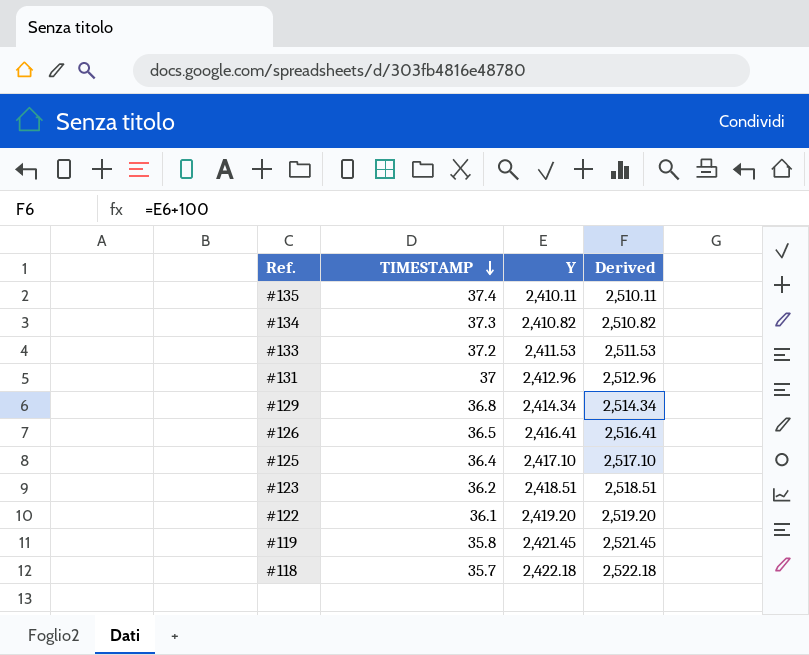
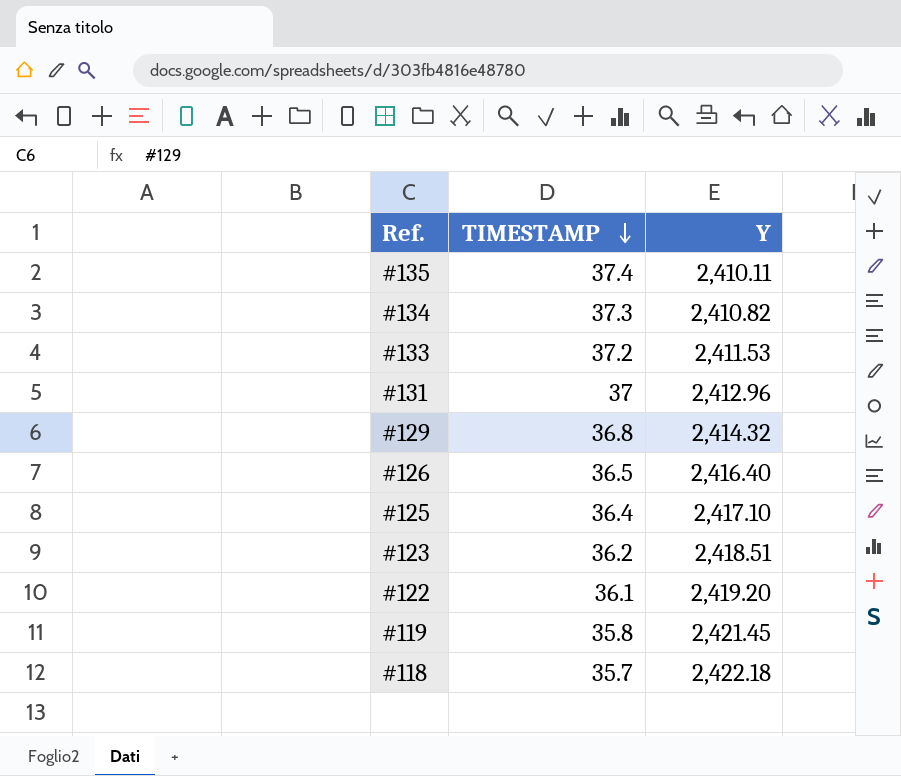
column Derived | formula: [Y] + 100 -> none
#129 | Y: 2,414.34 -> 2,414.32
#126 | Y: 2,416.41 -> 2,416.40

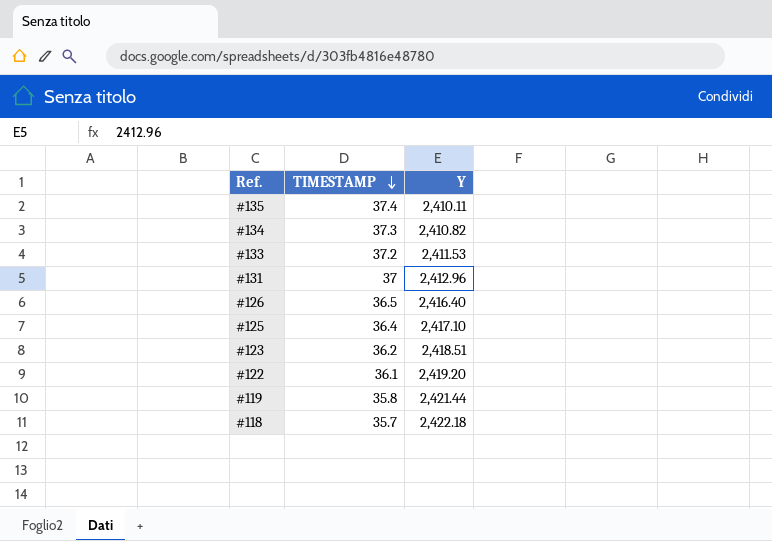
row #129: 36.8 | 2,414.32 -> none
#119 | Y: 2,421.45 -> 2,421.44

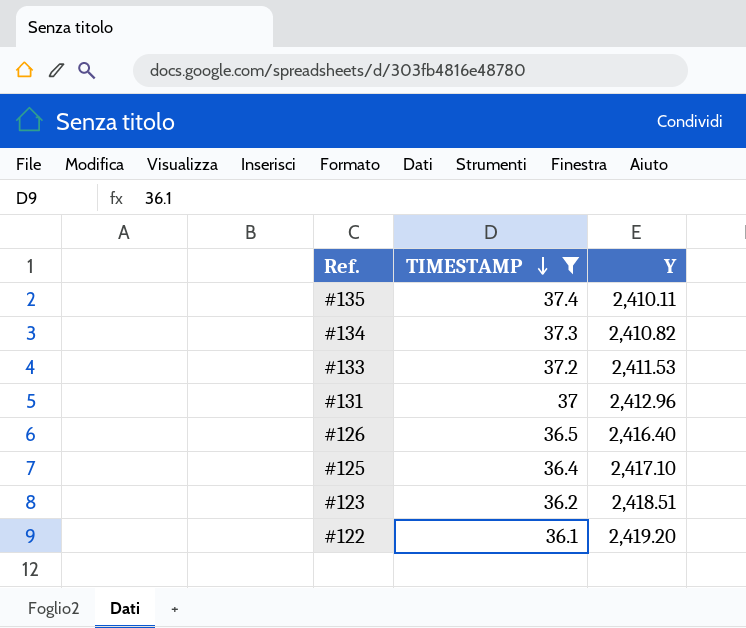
filter: none -> TIMESTAMP >= 36.1

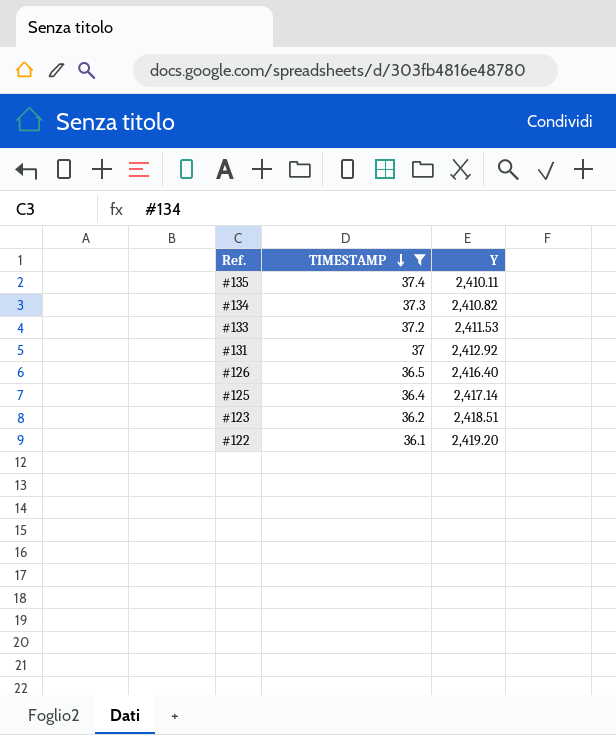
#131 | Y: 2,412.96 -> 2,412.92
#125 | Y: 2,417.10 -> 2,417.14

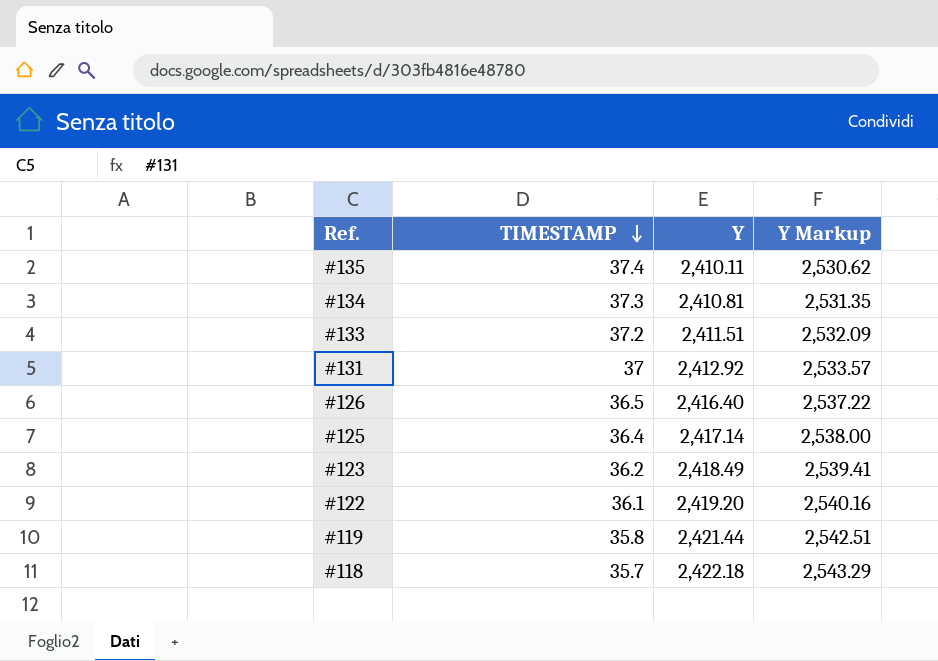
filter: TIMESTAMP >= 36.1 -> none
column Y Markup | formula: none -> [Y] * 1.05
#134 | Y: 2,410.82 -> 2,410.81
#133 | Y: 2,411.53 -> 2,411.51
#123 | Y: 2,418.51 -> 2,418.49

